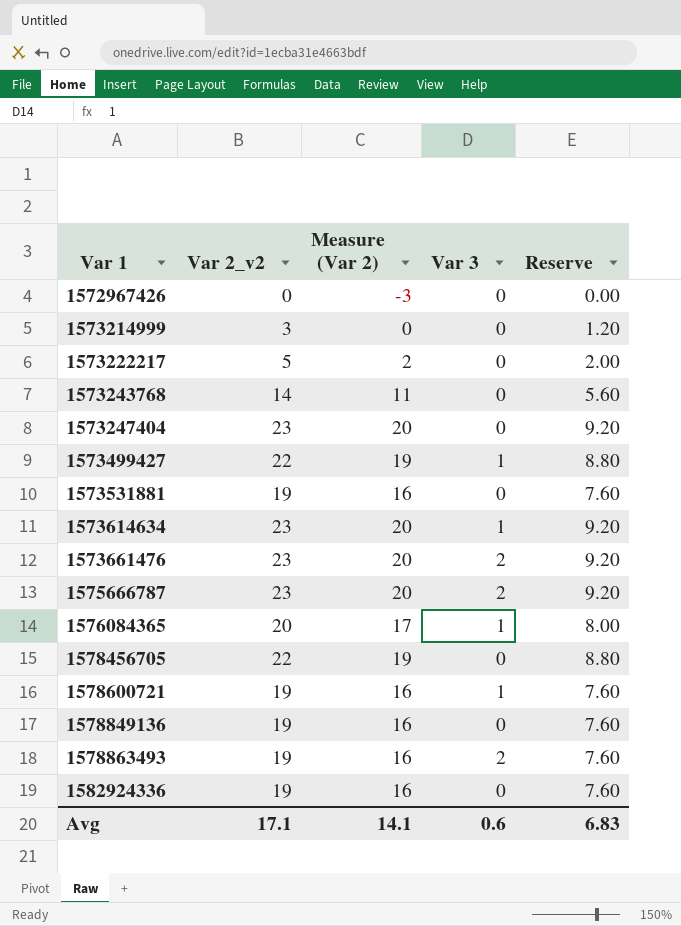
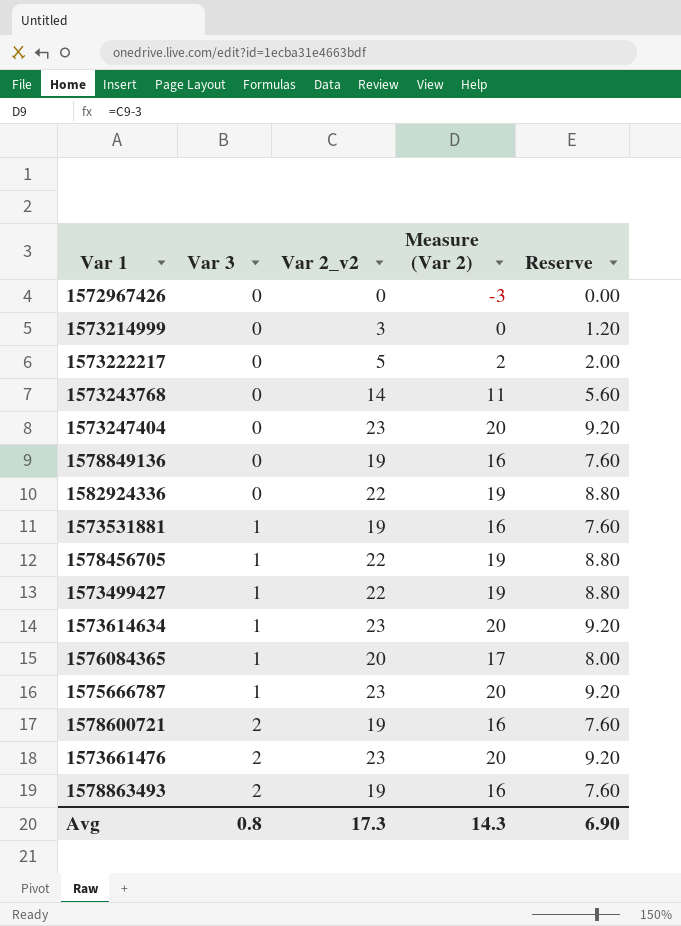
row order: Var 1 ascending -> Var 3 ascending
column Var 3 | position: 4 -> 2
1582924336 | Var 2_v2: 19 -> 22
1582924336 | Measure (Var 2): 16 -> 19
1582924336 | Reserve: 7.60 -> 8.80
1573531881 | Var 3: 0 -> 1
1578456705 | Var 3: 0 -> 1
1575666787 | Var 3: 2 -> 1
1578600721 | Var 3: 1 -> 2
Avg | Var 3: 0.6 -> 0.8
Avg | Var 2_v2: 17.1 -> 17.3
Avg | Measure (Var 2): 14.1 -> 14.3
Avg | Reserve: 6.83 -> 6.90

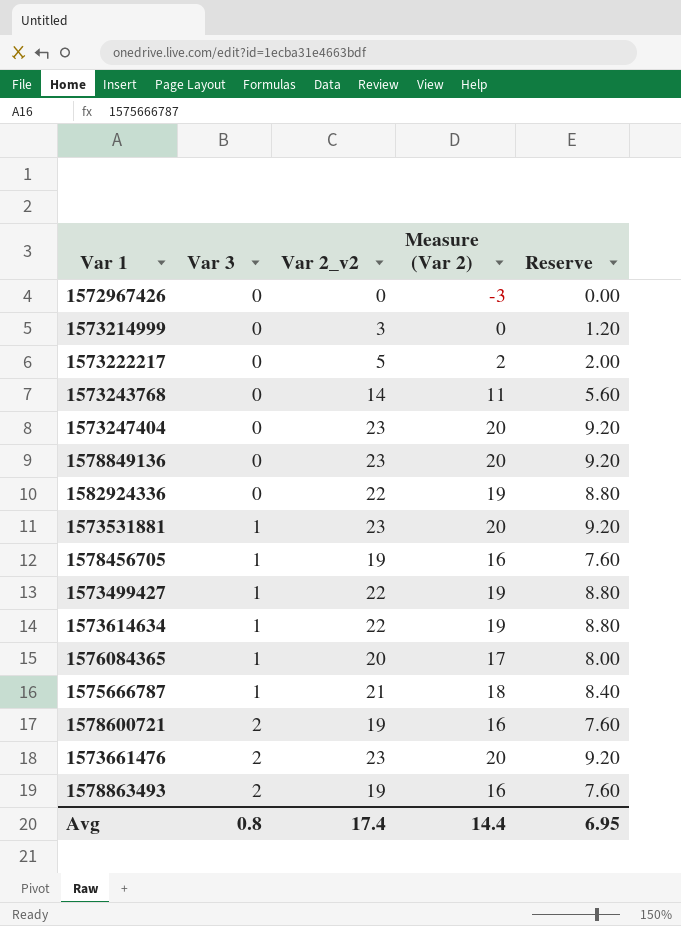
1578849136 | Var 2_v2: 19 -> 23
1578849136 | Measure (Var 2): 16 -> 20
1578849136 | Reserve: 7.60 -> 9.20
1573531881 | Var 2_v2: 19 -> 23
1573531881 | Measure (Var 2): 16 -> 20
1573531881 | Reserve: 7.60 -> 9.20
1578456705 | Var 2_v2: 22 -> 19
1578456705 | Measure (Var 2): 19 -> 16
1578456705 | Reserve: 8.80 -> 7.60
1573614634 | Var 2_v2: 23 -> 22
1573614634 | Measure (Var 2): 20 -> 19
1573614634 | Reserve: 9.20 -> 8.80
1575666787 | Var 2_v2: 23 -> 21
1575666787 | Measure (Var 2): 20 -> 18
1575666787 | Reserve: 9.20 -> 8.40
Avg | Var 2_v2: 17.3 -> 17.4
Avg | Measure (Var 2): 14.3 -> 14.4
Avg | Reserve: 6.90 -> 6.95

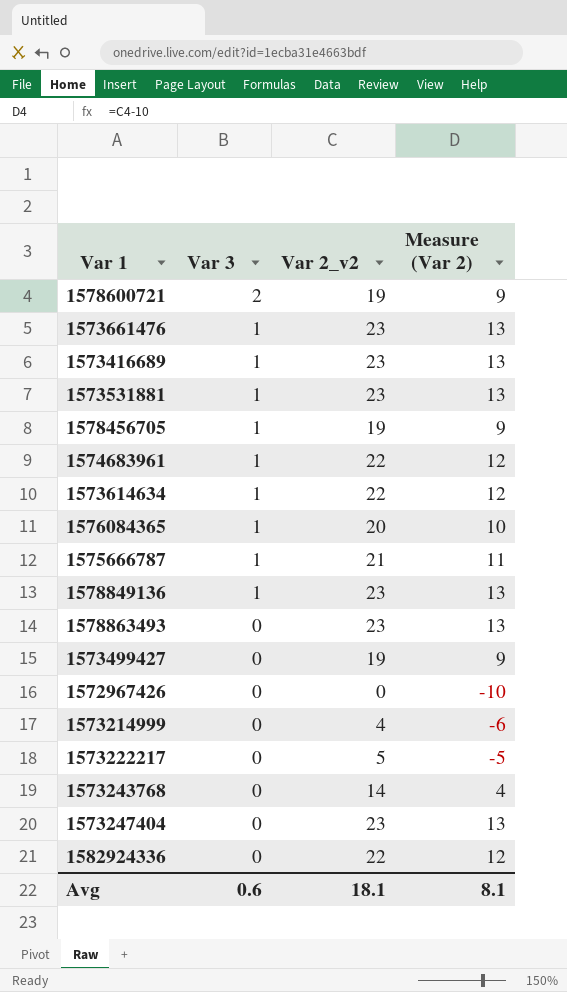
row order: Var 3 ascending -> Var 3 descending
column Reserve | formula: [Var 2_v2] * 0.4 -> none
column Measure (Var 2) | formula: [Var 2_v2] - 3 -> [Var 2_v2] - 10
1573661476 | Var 3: 2 -> 1
row 1573416689: none -> 1 | 23 | 13
row 1574683961: none -> 1 | 22 | 12
1578849136 | Var 3: 0 -> 1
1578863493 | Var 3: 2 -> 0
1578863493 | Var 2_v2: 19 -> 23
1573499427 | Var 3: 1 -> 0
1573499427 | Var 2_v2: 22 -> 19
1573214999 | Var 2_v2: 3 -> 4
Avg | Var 3: 0.8 -> 0.6
Avg | Var 2_v2: 17.4 -> 18.1
Avg | Measure (Var 2): 14.4 -> 8.1

